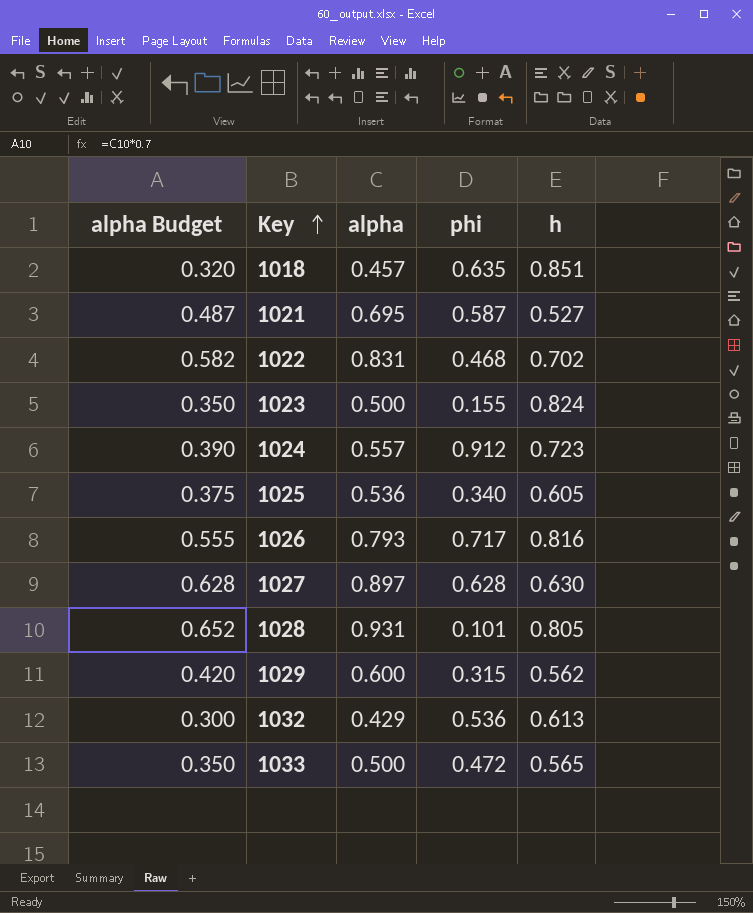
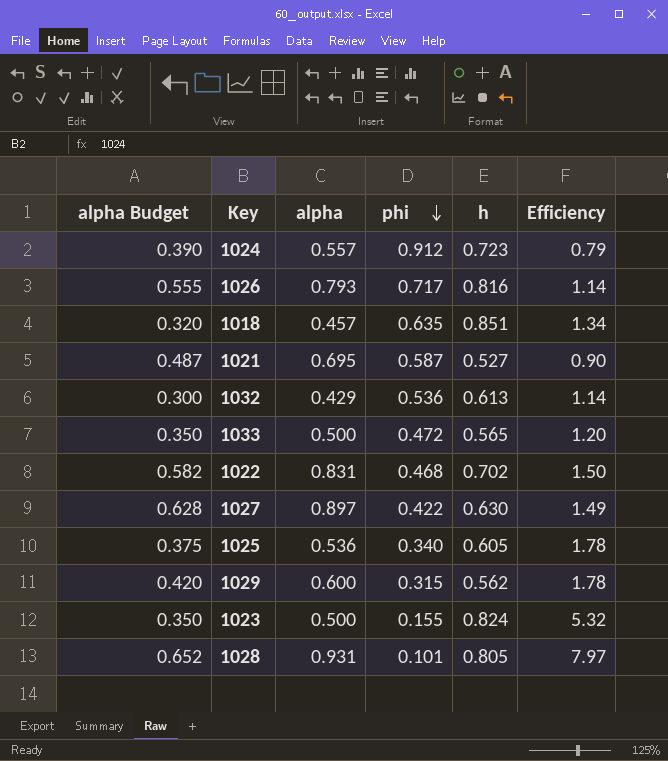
row order: Key ascending -> phi descending
column Efficiency | formula: none -> [h] / [phi]
1027 | phi: 0.628 -> 0.422

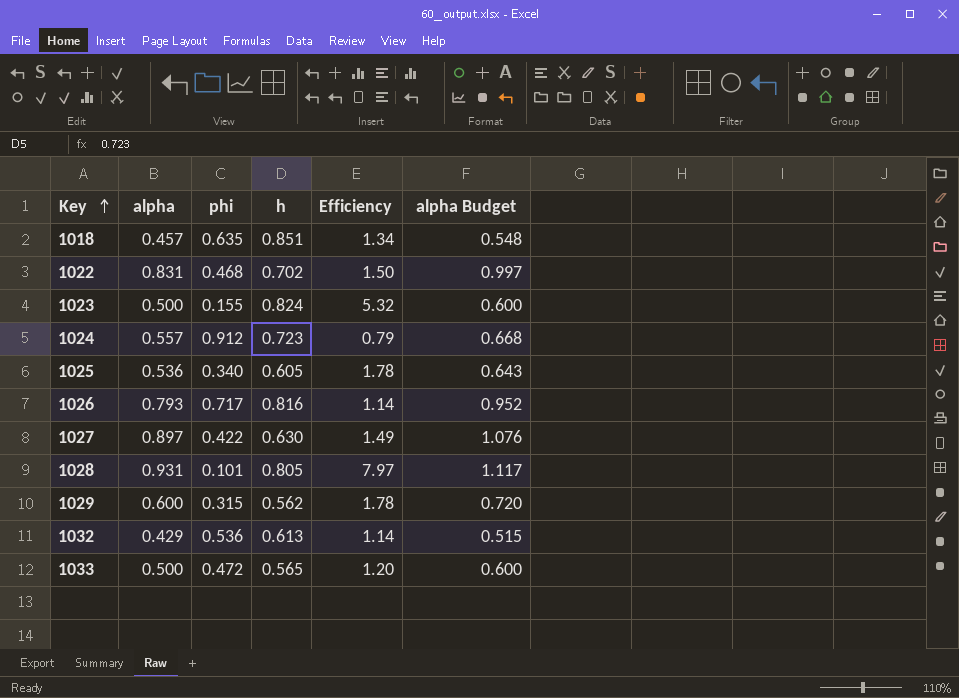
row order: phi descending -> Key ascending
column alpha Budget | formula: [alpha] * 0.7 -> [alpha] * 1.2
column alpha Budget | position: 1 -> 6
row 1021: 0.487 | 0.695 | 0.587 | 0.527 | 0.90 -> none

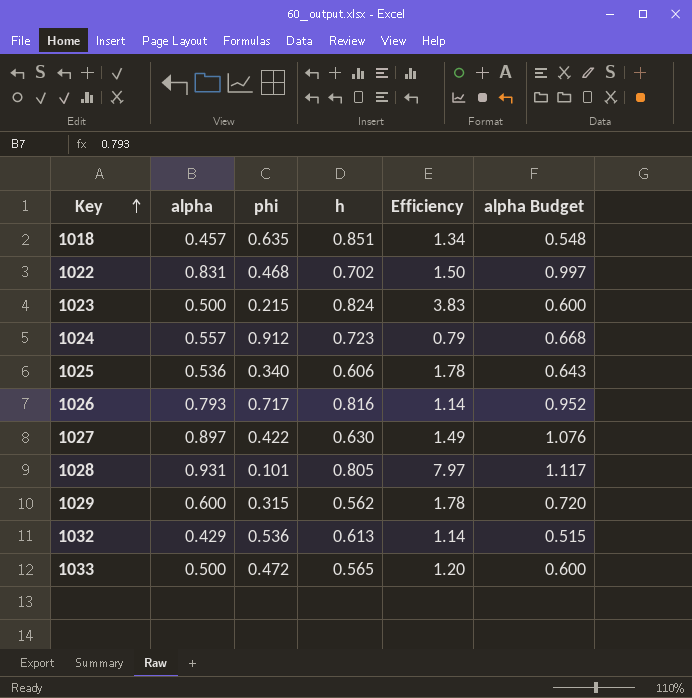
1023 | phi: 0.155 -> 0.215
1023 | Efficiency: 5.32 -> 3.83
1025 | h: 0.605 -> 0.606

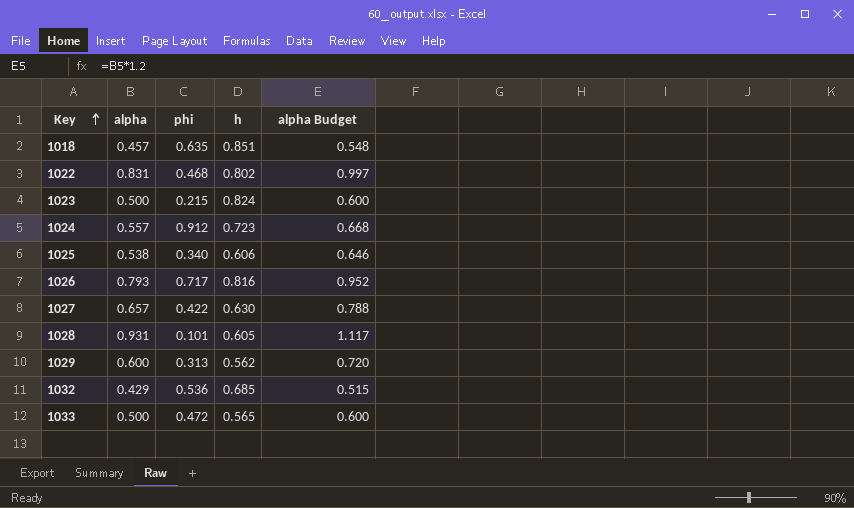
column Efficiency | formula: [h] / [phi] -> none
1022 | h: 0.702 -> 0.802
1025 | alpha: 0.536 -> 0.538
1025 | alpha Budget: 0.643 -> 0.646
1027 | alpha: 0.897 -> 0.657
1027 | alpha Budget: 1.076 -> 0.788
1028 | h: 0.805 -> 0.605
1029 | phi: 0.315 -> 0.313
1032 | h: 0.613 -> 0.685

